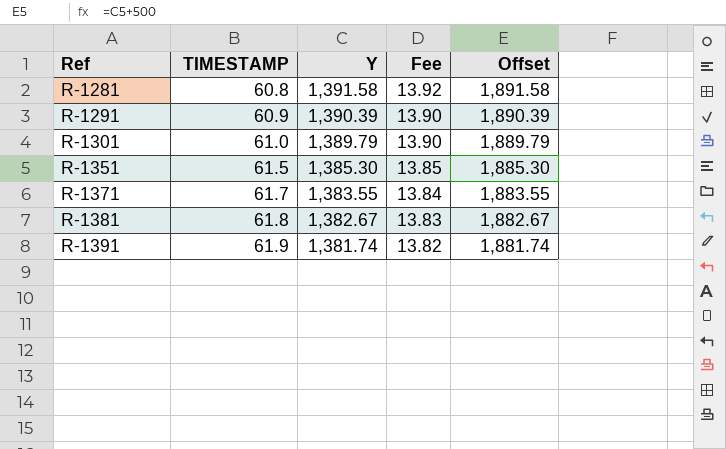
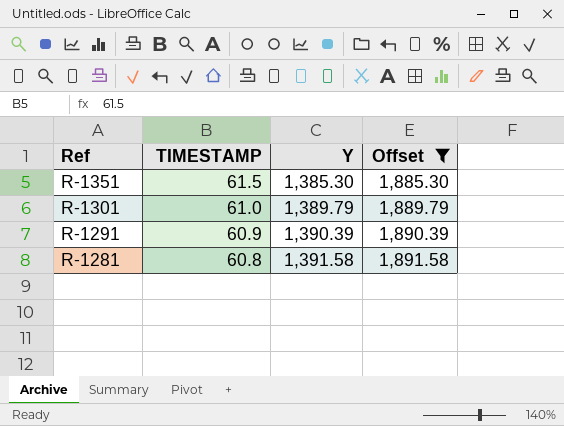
filter: none -> Offset >= 1,885.30
row order: Ref ascending -> Ref descending
column Fee | formula: [Y] * 0.01 -> none

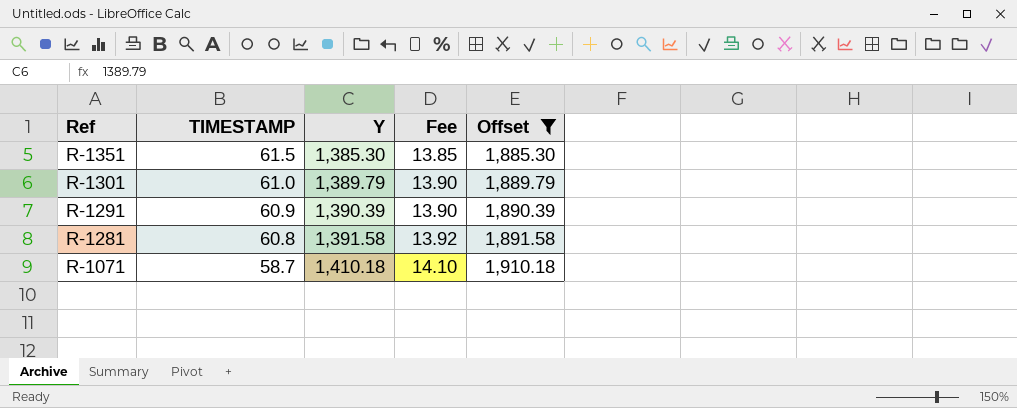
column Fee | formula: none -> [Y] * 0.01
row R-1071: none -> 58.7 | 1,410.18 | 14.10 | 1,910.18

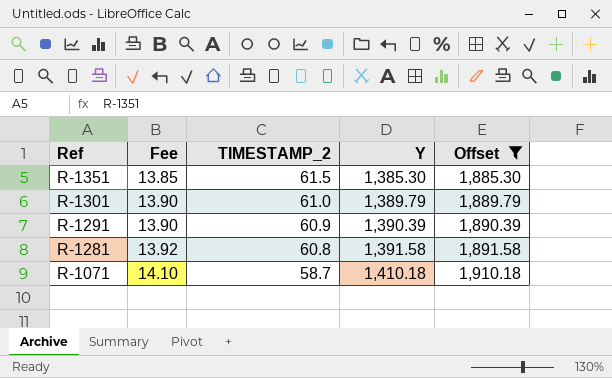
column Fee | position: 4 -> 2
column name: TIMESTAMP -> TIMESTAMP_2

